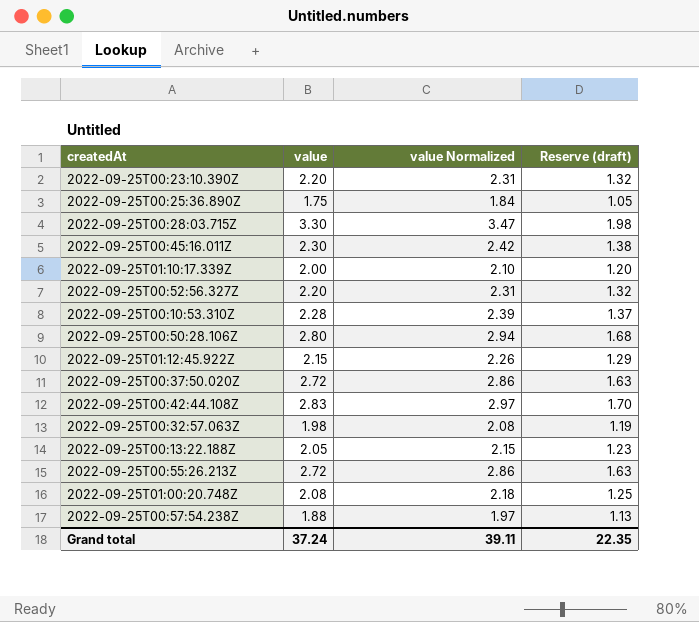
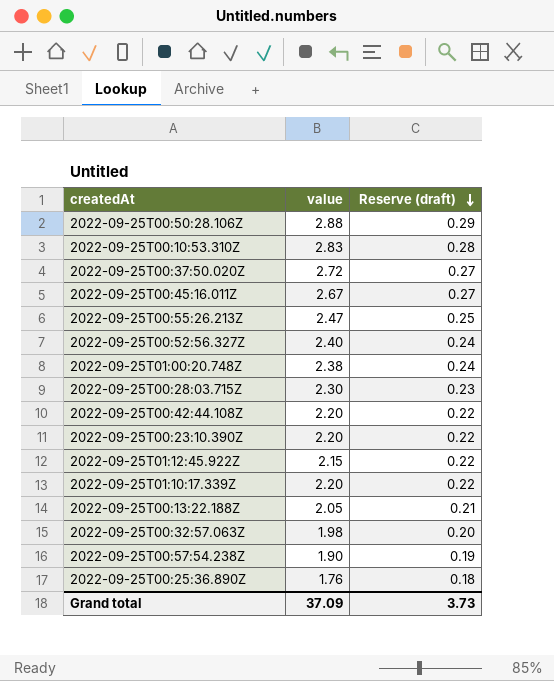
row order: none -> Reserve (draft) descending
column value Normalized | formula: [value] * 1.05 -> none
column Reserve (draft) | formula: [value] * 0.6 -> [value] * 0.1
2022-09-25T00:50:28.106Z | value: 2.80 -> 2.88
2022-09-25T00:10:53.310Z | value: 2.28 -> 2.83
2022-09-25T00:45:16.011Z | value: 2.30 -> 2.67
2022-09-25T00:55:26.213Z | value: 2.72 -> 2.47
2022-09-25T00:52:56.327Z | value: 2.20 -> 2.40
2022-09-25T01:00:20.748Z | value: 2.08 -> 2.38
2022-09-25T00:28:03.715Z | value: 3.30 -> 2.30
2022-09-25T00:42:44.108Z | value: 2.83 -> 2.20
2022-09-25T01:10:17.339Z | value: 2.00 -> 2.20
2022-09-25T00:57:54.238Z | value: 1.88 -> 1.90
2022-09-25T00:25:36.890Z | value: 1.75 -> 1.76
Grand total | value: 37.24 -> 37.09
Grand total | Reserve (draft): 22.35 -> 3.73

